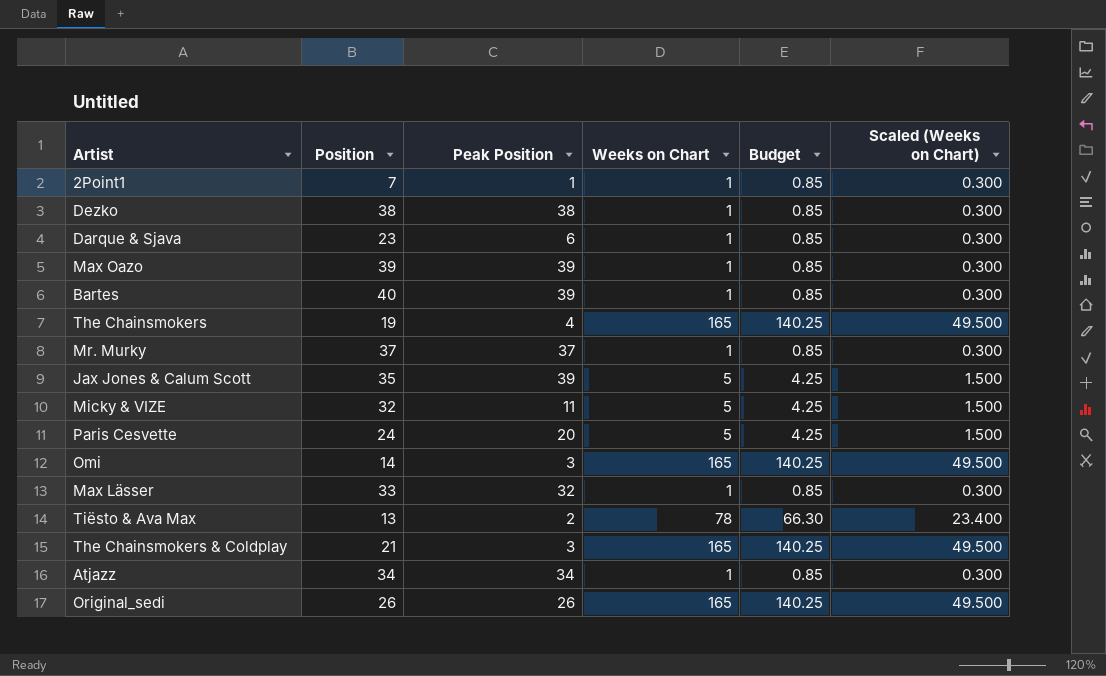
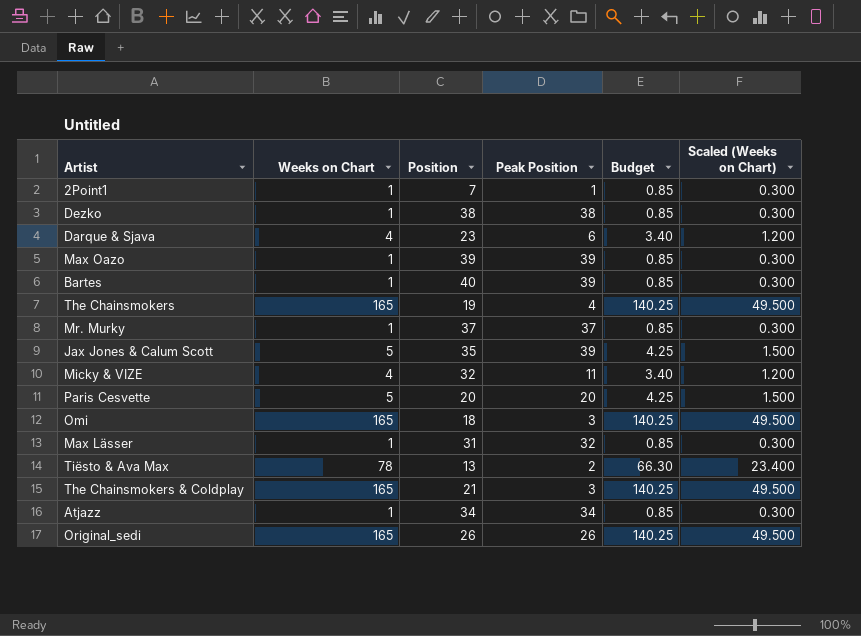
column Weeks on Chart | position: 4 -> 2
Darque & Sjava | Weeks on Chart: 1 -> 4
Darque & Sjava | Budget: 0.85 -> 3.40
Darque & Sjava | Scaled (Weeks on Chart): 0.300 -> 1.200
Micky & VIZE | Weeks on Chart: 5 -> 4
Micky & VIZE | Budget: 4.25 -> 3.40
Micky & VIZE | Scaled (Weeks on Chart): 1.500 -> 1.200
Paris Cesvette | Position: 24 -> 20
Omi | Position: 14 -> 18
Max Lässer | Position: 33 -> 31

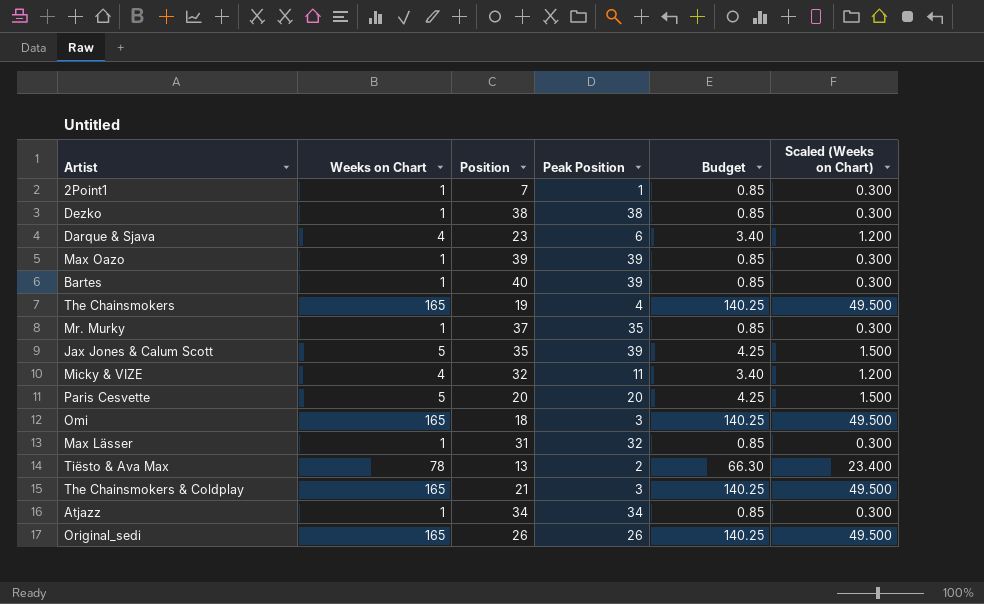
Mr. Murky | Peak Position: 37 -> 35

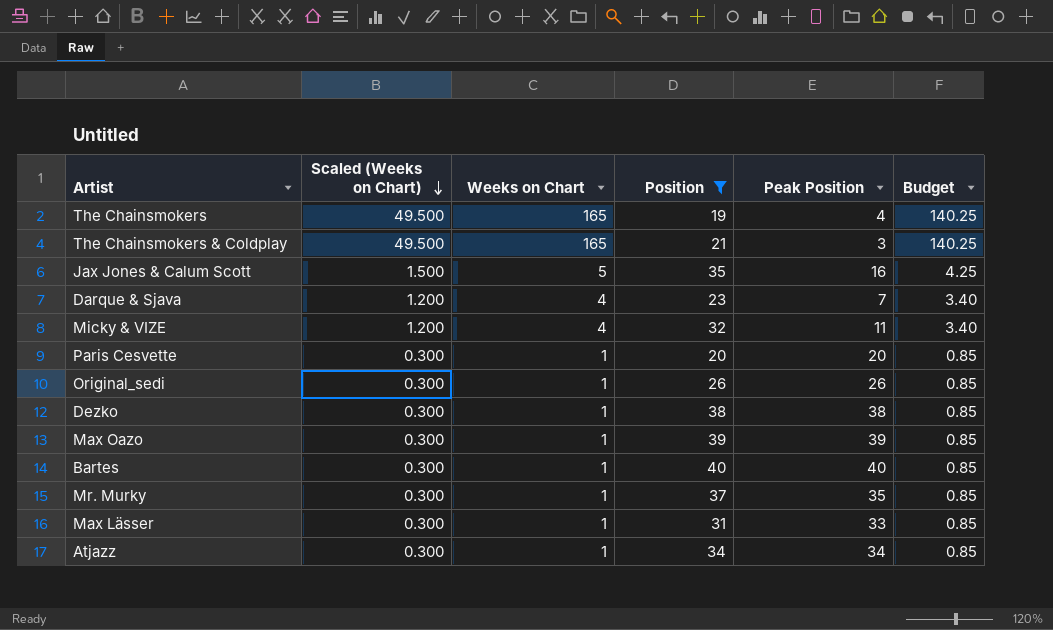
filter: none -> Position >= 19
row order: none -> Scaled (Weeks on Chart) descending
column Scaled (Weeks on Chart) | position: 6 -> 2
Jax Jones & Calum Scott | Peak Position: 39 -> 16
Darque & Sjava | Peak Position: 6 -> 7
Paris Cesvette | Scaled (Weeks on Chart): 1.500 -> 0.300
Paris Cesvette | Weeks on Chart: 5 -> 1
Paris Cesvette | Budget: 4.25 -> 0.85
Original_sedi | Scaled (Weeks on Chart): 49.500 -> 0.300
Original_sedi | Weeks on Chart: 165 -> 1
Original_sedi | Budget: 140.25 -> 0.85
Bartes | Peak Position: 39 -> 40
Max Lässer | Peak Position: 32 -> 33

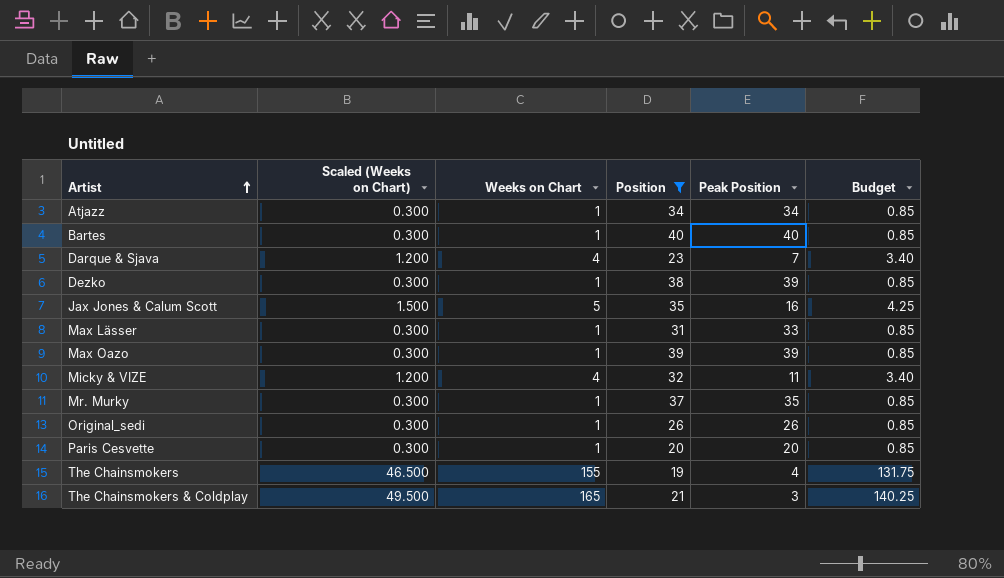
row order: Scaled (Weeks on Chart) descending -> Artist ascending
Dezko | Peak Position: 38 -> 39
The Chainsmokers | Scaled (Weeks on Chart): 49.500 -> 46.500
The Chainsmokers | Weeks on Chart: 165 -> 155
The Chainsmokers | Budget: 140.25 -> 131.75

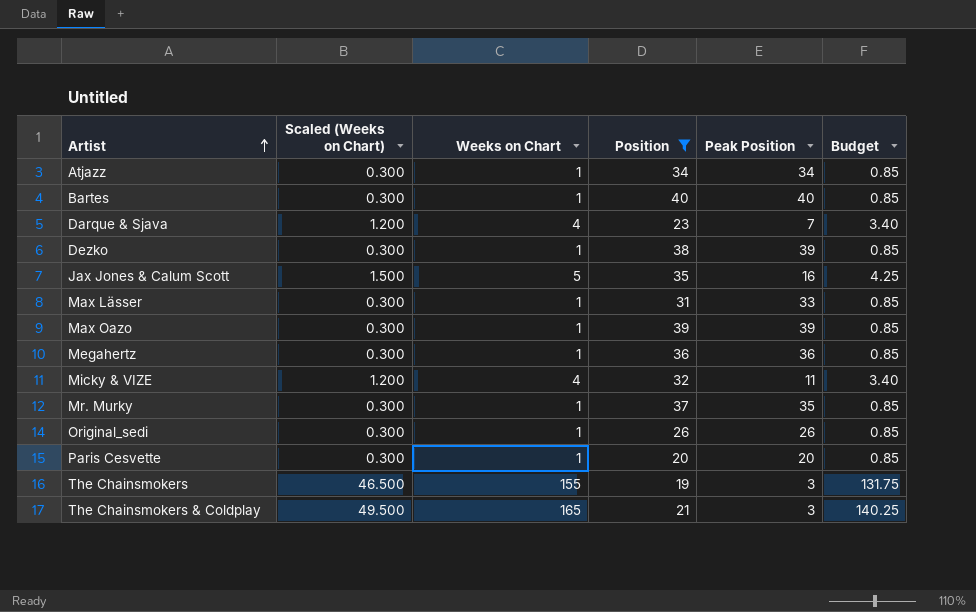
row Megahertz: none -> 0.300 | 1 | 36 | 36 | 0.85
The Chainsmokers | Peak Position: 4 -> 3

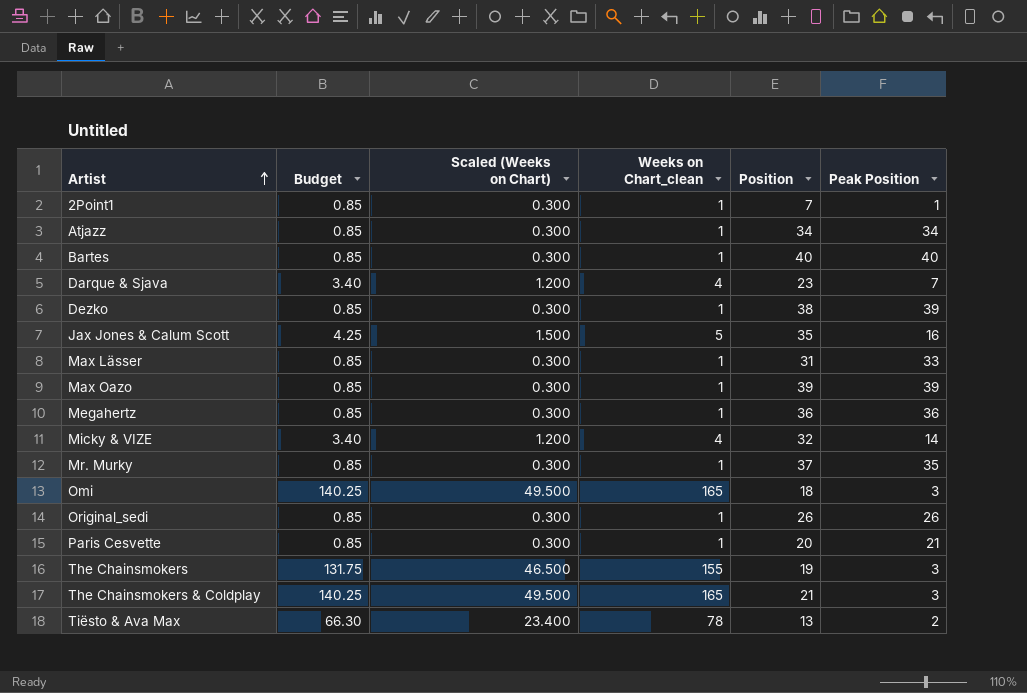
filter: Position >= 19 -> none
column Budget | position: 6 -> 2
column name: Weeks on Chart -> Weeks on Chart_clean
Micky & VIZE | Peak Position: 11 -> 14
Paris Cesvette | Peak Position: 20 -> 21

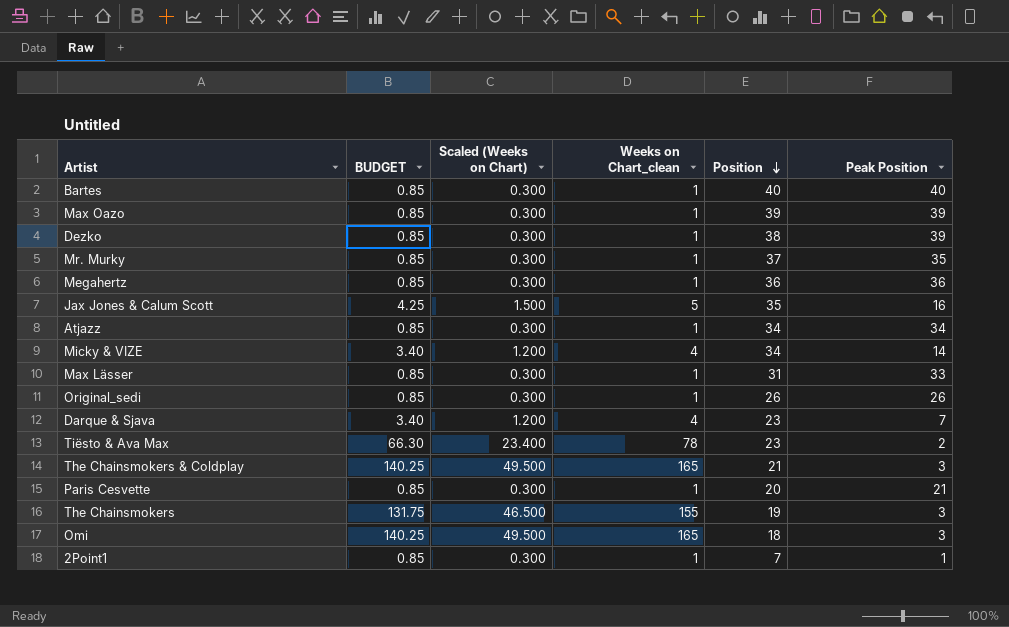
row order: Artist ascending -> Position descending
column name: Budget -> BUDGET
Micky & VIZE | Position: 32 -> 34
Tiësto & Ava Max | Position: 13 -> 23

